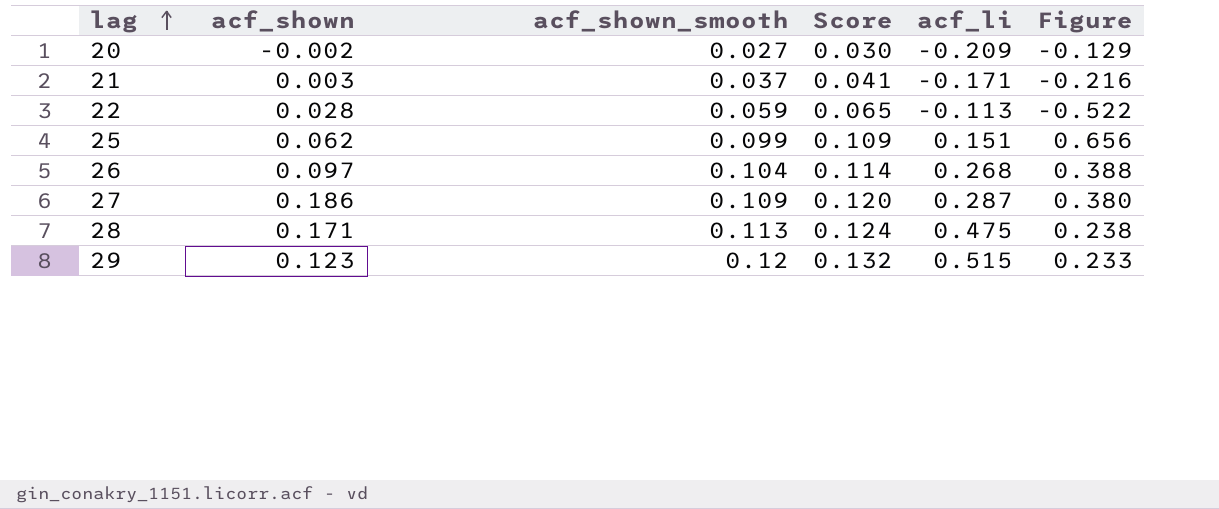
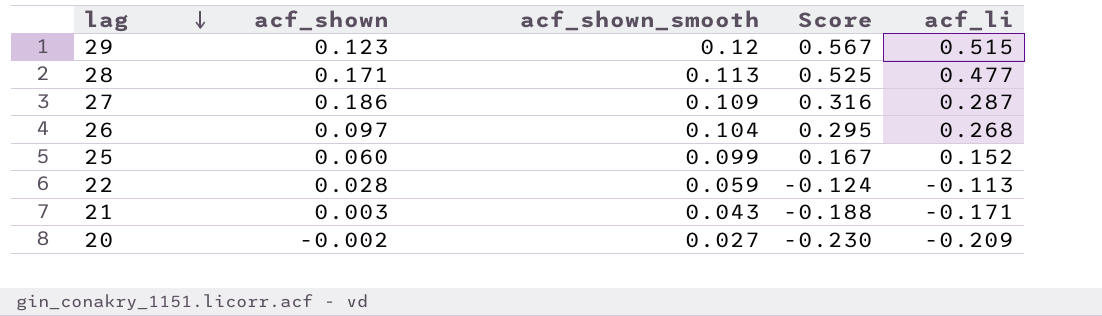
row order: lag ascending -> lag descending
column Figure | formula: [acf_shown_smooth] / [acf_li] -> none
column Score | formula: [acf_shown_smooth] * 1.1 -> [acf_li] * 1.1
28 | acf_li: 0.475 -> 0.477
25 | acf_shown: 0.062 -> 0.060
25 | acf_li: 0.151 -> 0.152
21 | acf_shown_smooth: 0.037 -> 0.043

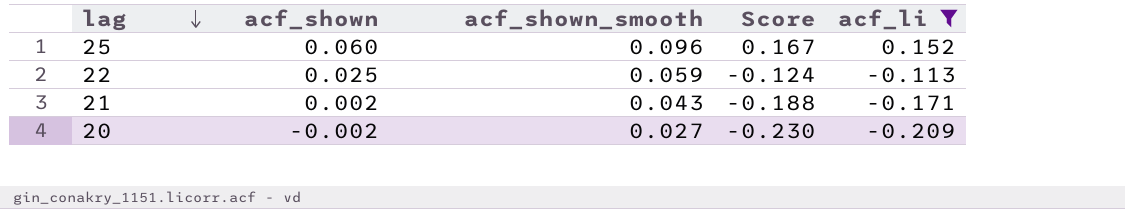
filter: none -> acf_li <= 0.152
25 | acf_shown_smooth: 0.099 -> 0.096
22 | acf_shown: 0.028 -> 0.025
21 | acf_shown: 0.003 -> 0.002

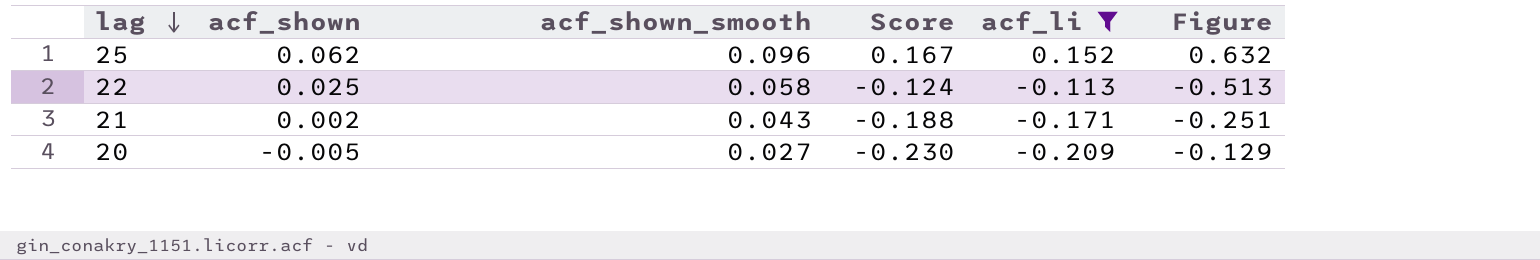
column Figure | formula: none -> [acf_shown_smooth] / [acf_li]
25 | acf_shown: 0.060 -> 0.062
22 | acf_shown_smooth: 0.059 -> 0.058
20 | acf_shown: -0.002 -> -0.005

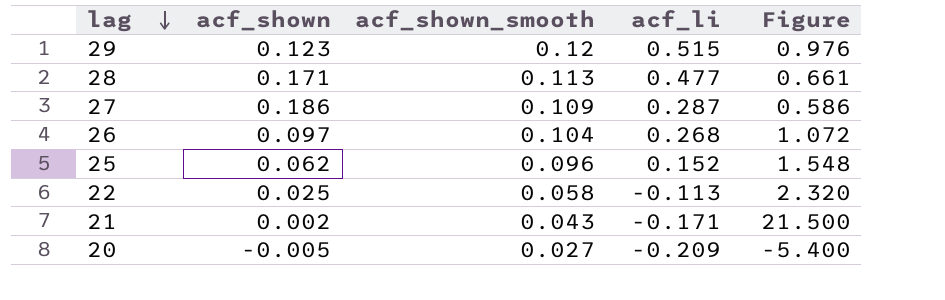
filter: acf_li <= 0.152 -> none
column Score | formula: [acf_li] * 1.1 -> none
column Figure | formula: [acf_shown_smooth] / [acf_li] -> [acf_shown_smooth] / [acf_shown]

